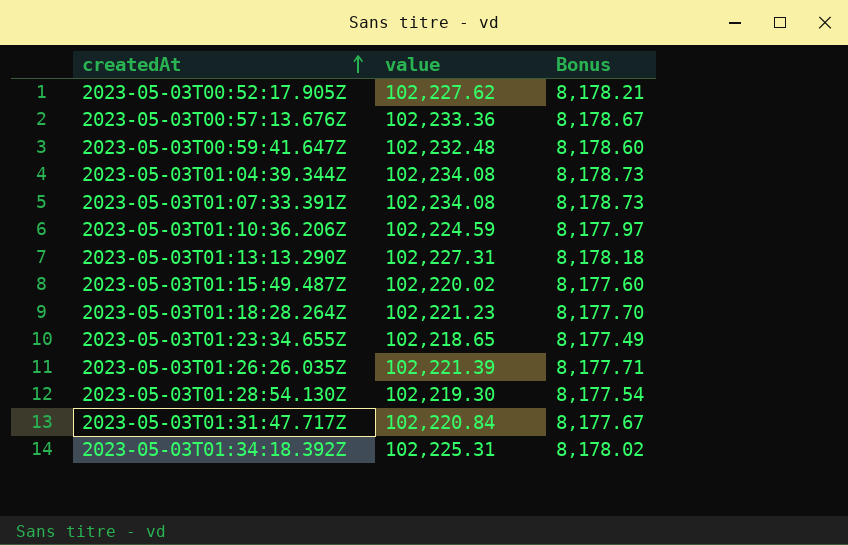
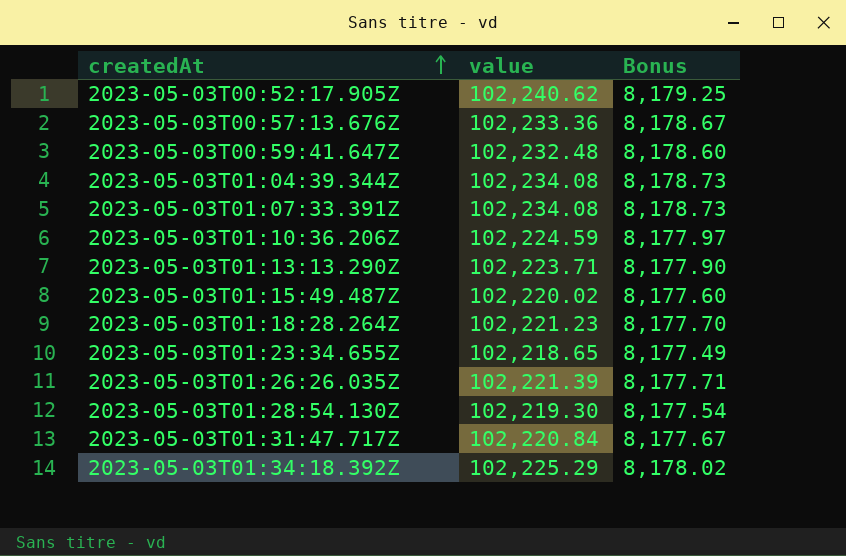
2023-05-03T00:52:17.905Z | value: 102,227.62 -> 102,240.62
2023-05-03T00:52:17.905Z | Bonus: 8,178.21 -> 8,179.25
2023-05-03T01:13:13.290Z | value: 102,227.31 -> 102,223.71
2023-05-03T01:13:13.290Z | Bonus: 8,178.18 -> 8,177.90
2023-05-03T01:34:18.392Z | value: 102,225.31 -> 102,225.29

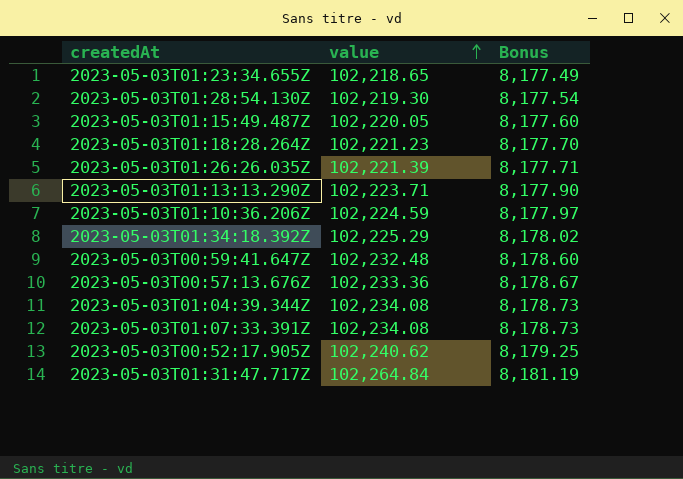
row order: createdAt ascending -> value ascending
2023-05-03T01:15:49.487Z | value: 102,220.02 -> 102,220.05
2023-05-03T01:31:47.717Z | value: 102,220.84 -> 102,264.84
2023-05-03T01:31:47.717Z | Bonus: 8,177.67 -> 8,181.19

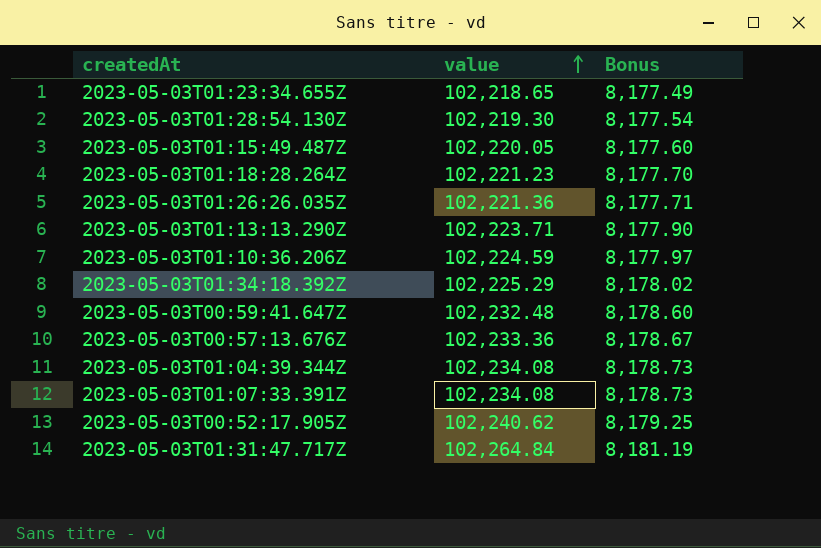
2023-05-03T01:26:26.035Z | value: 102,221.39 -> 102,221.36

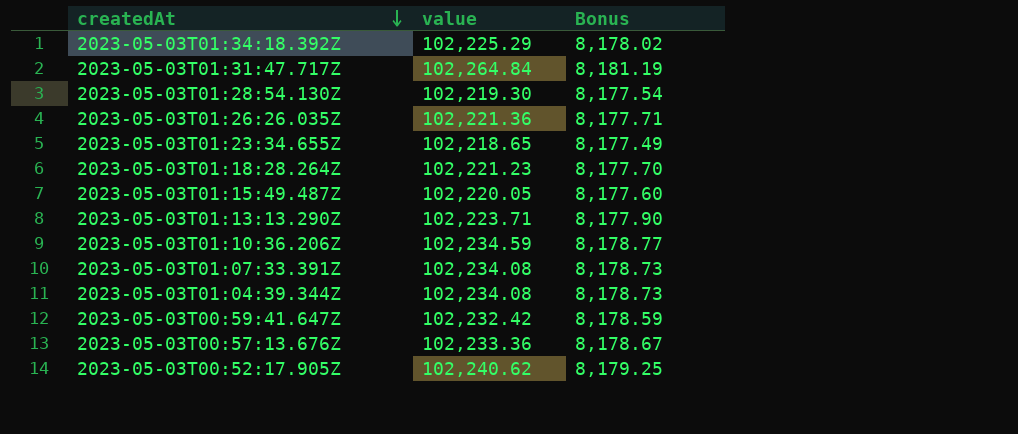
row order: value ascending -> createdAt descending
2023-05-03T01:10:36.206Z | value: 102,224.59 -> 102,234.59
2023-05-03T01:10:36.206Z | Bonus: 8,177.97 -> 8,178.77
2023-05-03T00:59:41.647Z | value: 102,232.48 -> 102,232.42
2023-05-03T00:59:41.647Z | Bonus: 8,178.60 -> 8,178.59

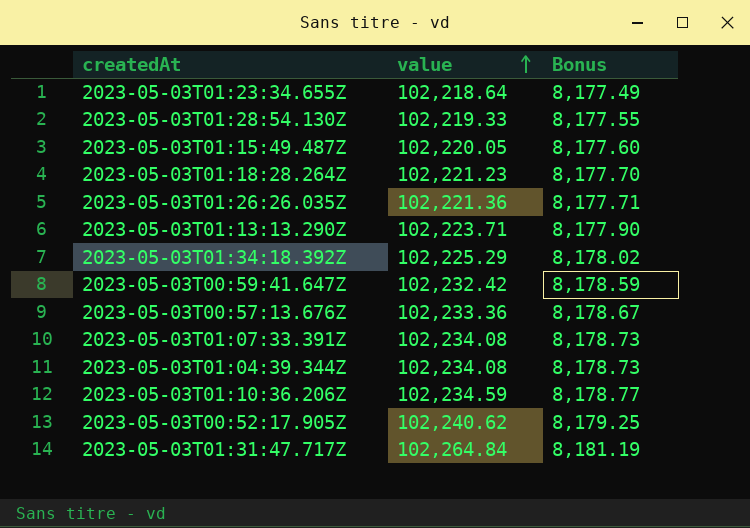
row order: createdAt descending -> value ascending
2023-05-03T01:23:34.655Z | value: 102,218.65 -> 102,218.64
2023-05-03T01:28:54.130Z | value: 102,219.30 -> 102,219.33
2023-05-03T01:28:54.130Z | Bonus: 8,177.54 -> 8,177.55

